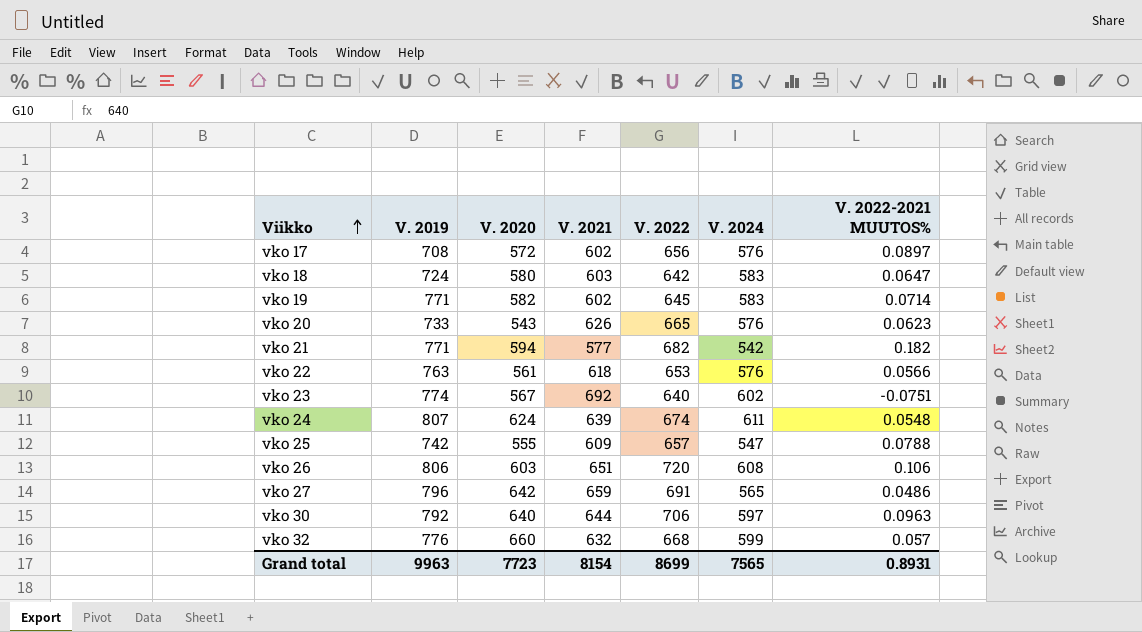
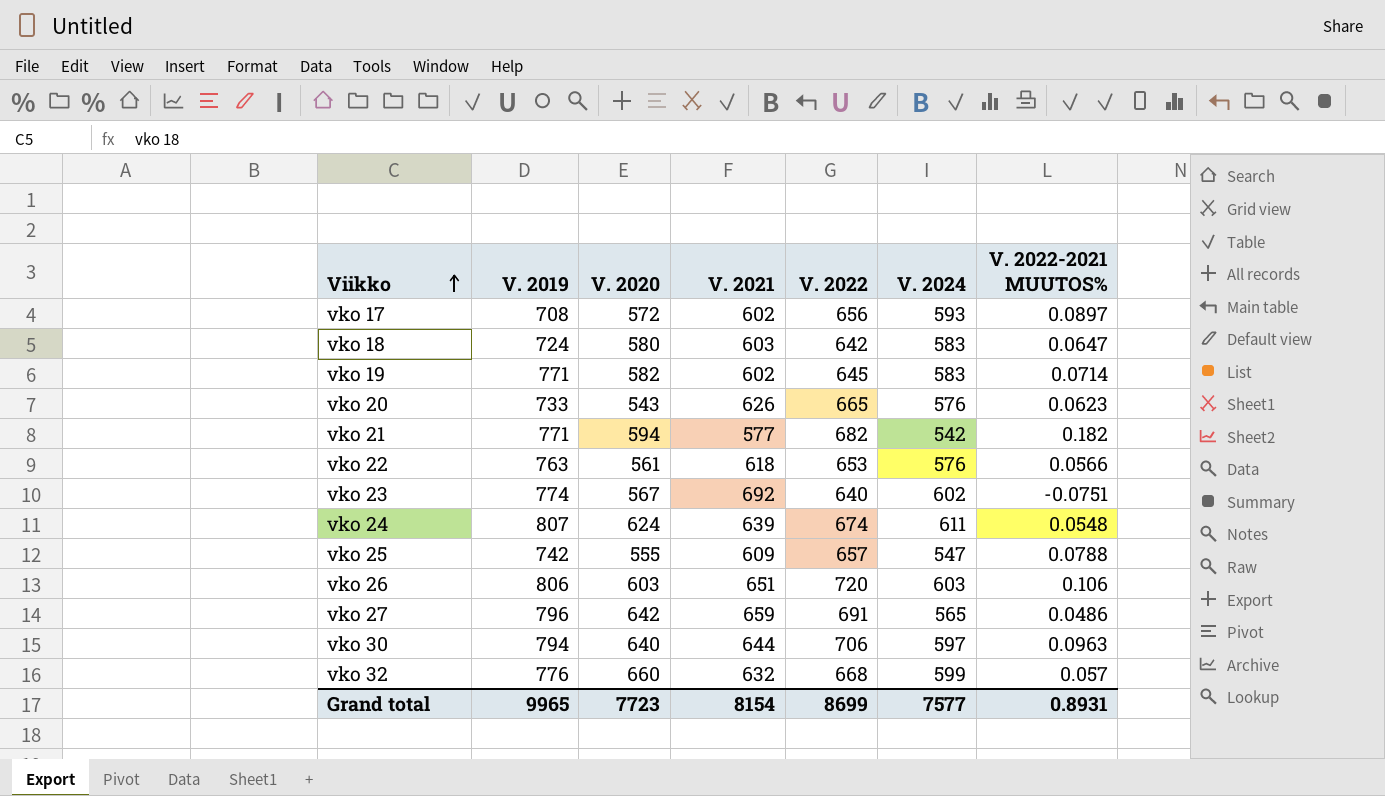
vko 17 | V. 2024: 576 -> 593
vko 26 | V. 2024: 608 -> 603
vko 30 | V. 2019: 792 -> 794
Grand total | V. 2019: 9963 -> 9965
Grand total | V. 2024: 7565 -> 7577

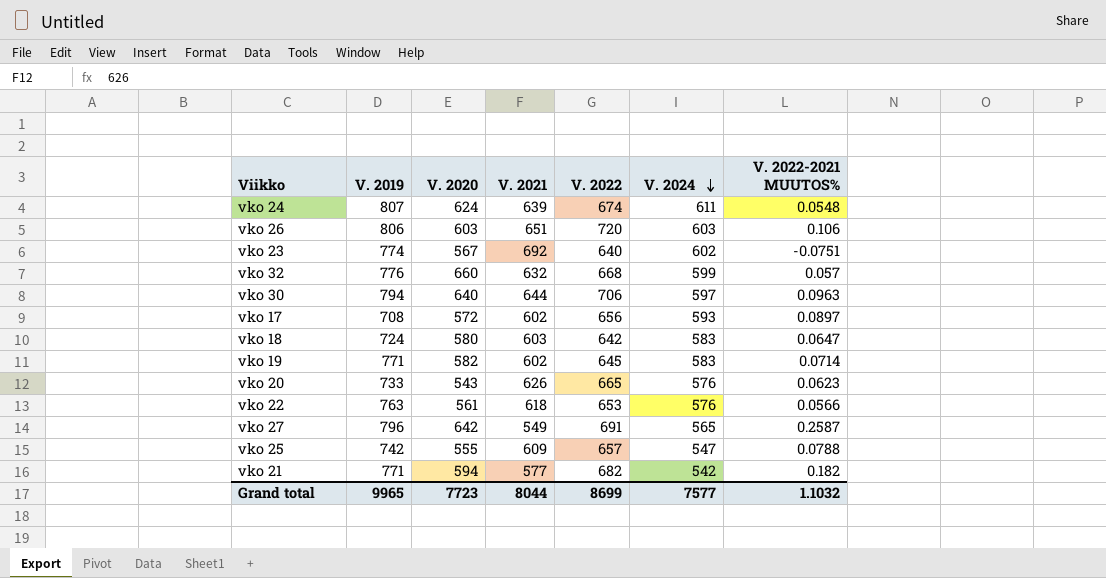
row order: Viikko ascending -> V. 2024 descending
vko 27 | V. 2021: 659 -> 549
vko 27 | V. 2022-2021 MUUTOS%: 0.0486 -> 0.2587
Grand total | V. 2021: 8154 -> 8044
Grand total | V. 2022-2021 MUUTOS%: 0.8931 -> 1.1032

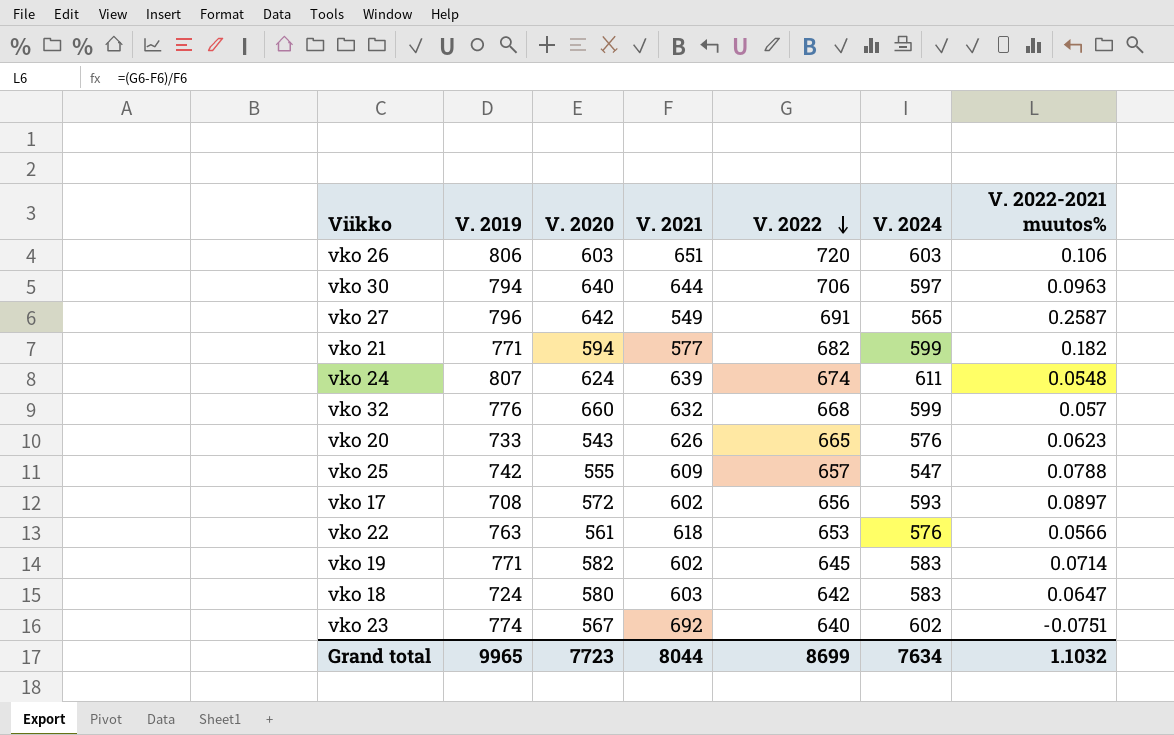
row order: V. 2024 descending -> V. 2022 descending
column name: V. 2022-2021 MUUTOS% -> V. 2022-2021 muutos%
vko 21 | V. 2024: 542 -> 599
Grand total | V. 2024: 7577 -> 7634

